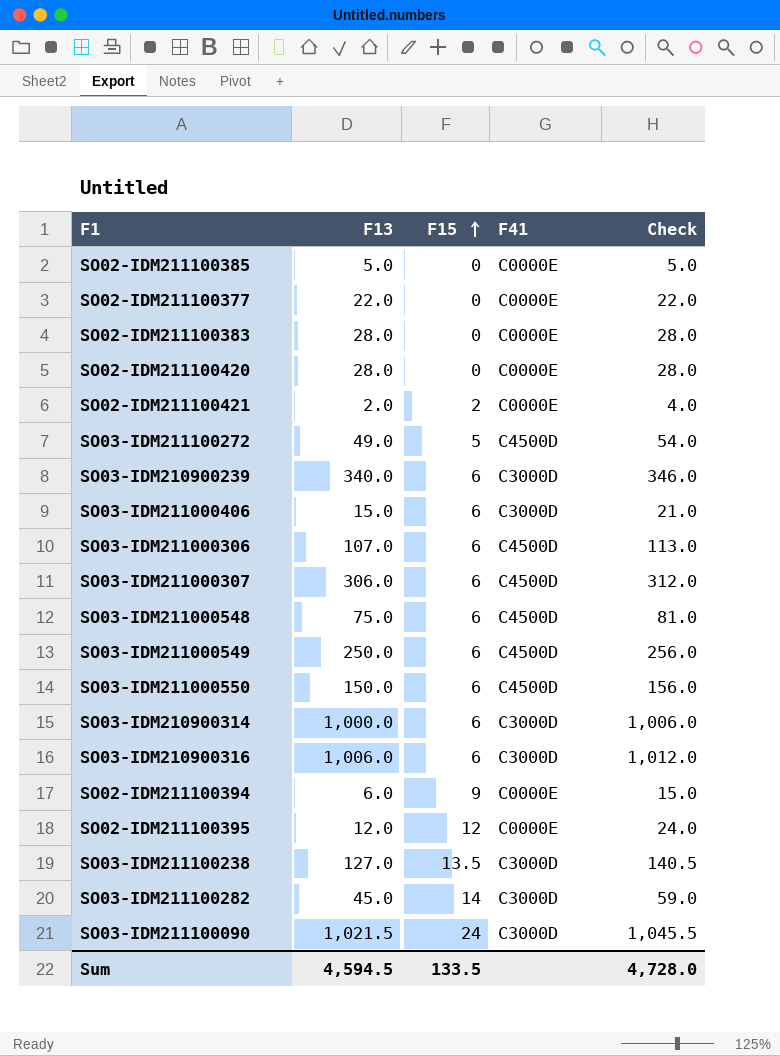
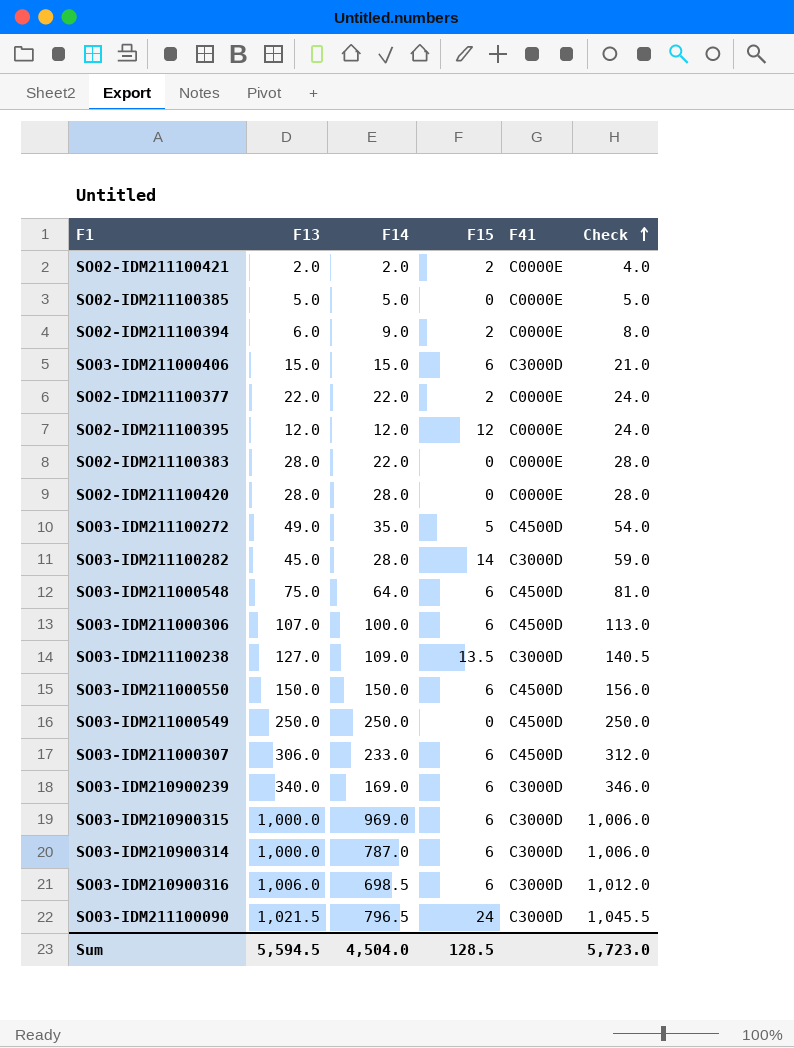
row order: F15 ascending -> Check ascending
column F14 | position: none -> 3
SO02-IDM211100394 | F15: 9 -> 2
SO02-IDM211100394 | Check: 15.0 -> 8.0
SO02-IDM211100377 | F15: 0 -> 2
SO02-IDM211100377 | Check: 22.0 -> 24.0
SO03-IDM211000549 | F15: 6 -> 0
SO03-IDM211000549 | Check: 256.0 -> 250.0
row SO03-IDM210900315: none -> 1,000.0 | 969.0 | 6 | C3000D | 1,006.0
Sum | F13: 4,594.5 -> 5,594.5
Sum | F15: 133.5 -> 128.5
Sum | Check: 4,728.0 -> 5,723.0

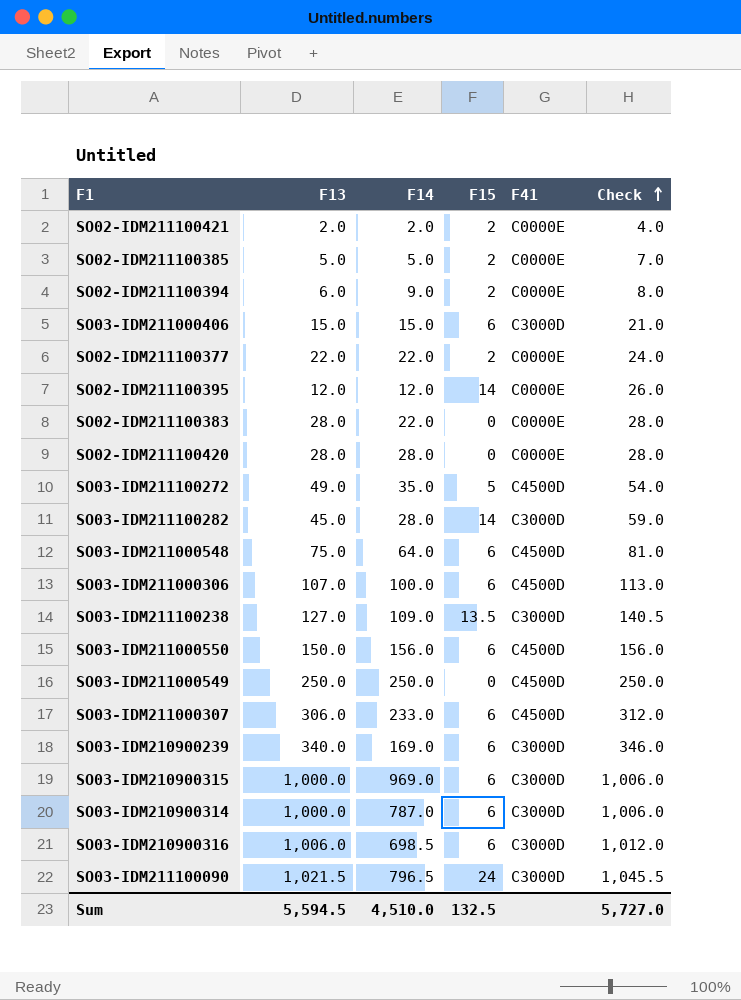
SO02-IDM211100385 | F15: 0 -> 2
SO02-IDM211100385 | Check: 5.0 -> 7.0
SO02-IDM211100395 | F15: 12 -> 14
SO02-IDM211100395 | Check: 24.0 -> 26.0
SO03-IDM211000550 | F14: 150.0 -> 156.0
Sum | F14: 4,504.0 -> 4,510.0
Sum | F15: 128.5 -> 132.5
Sum | Check: 5,723.0 -> 5,727.0

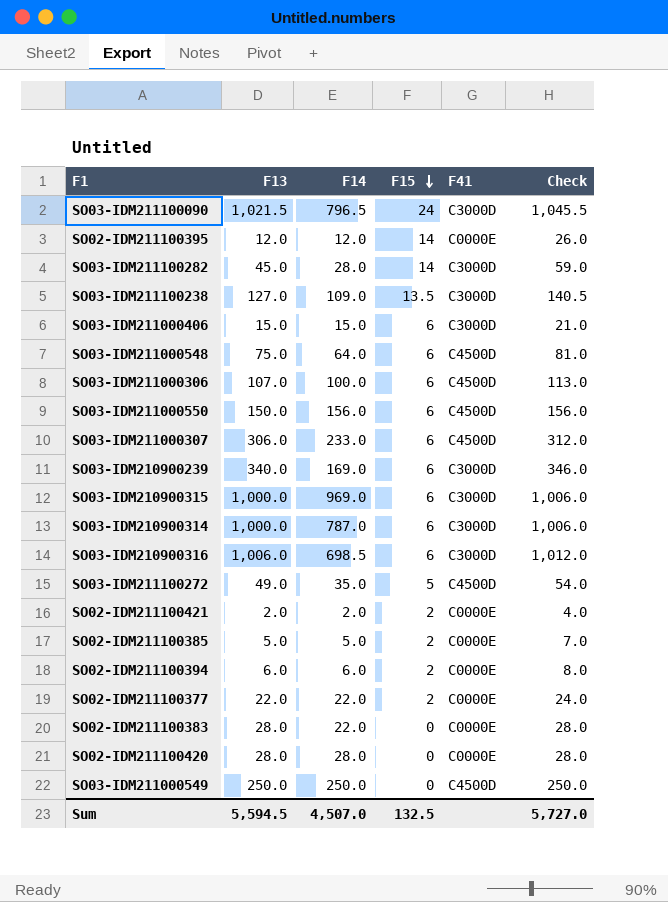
row order: Check ascending -> F15 descending
SO02-IDM211100394 | F14: 9.0 -> 6.0
Sum | F14: 4,510.0 -> 4,507.0

